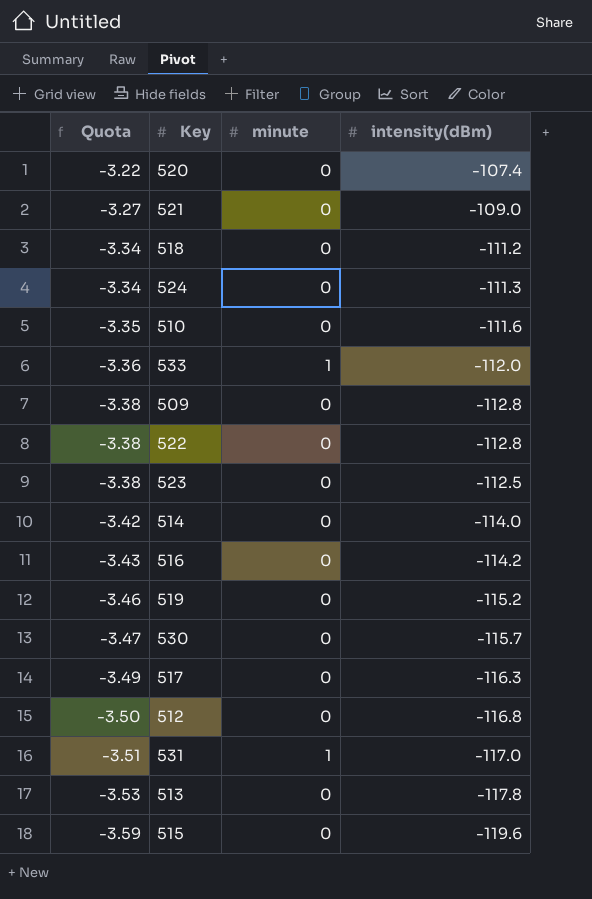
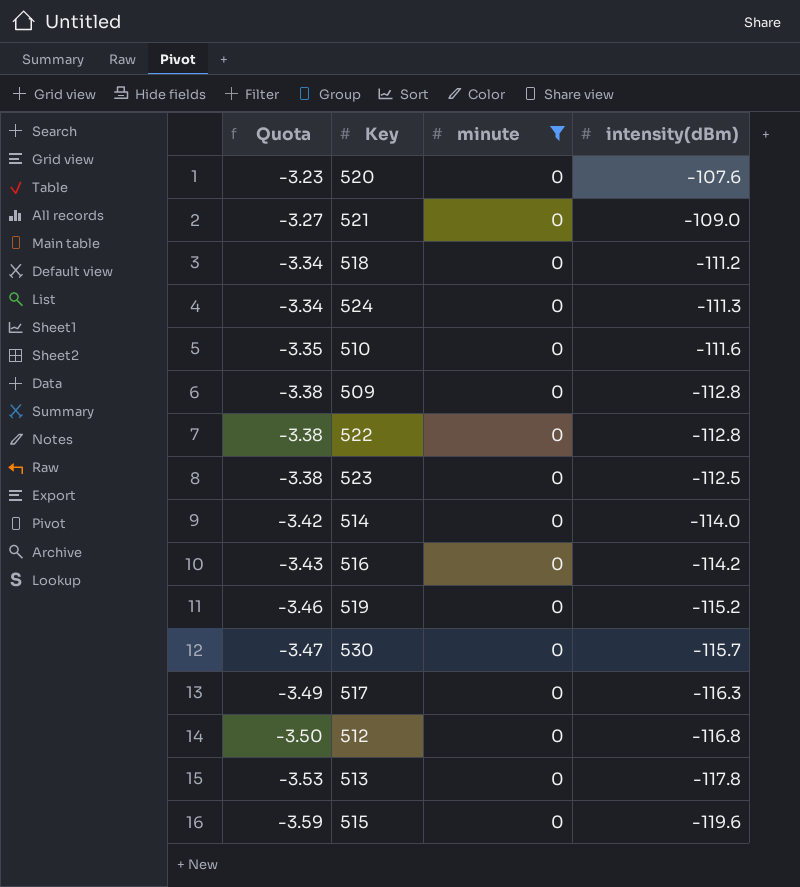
filter: none -> minute = 0
520 | Quota: -3.22 -> -3.23
520 | intensity(dBm): -107.4 -> -107.6

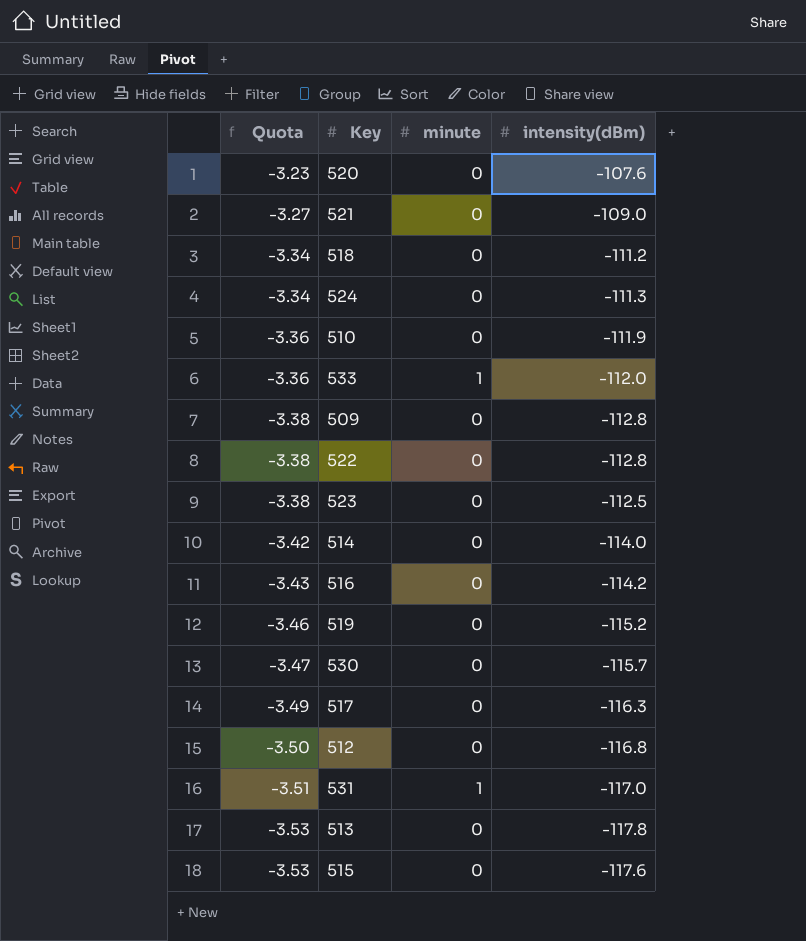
filter: minute = 0 -> none
510 | Quota: -3.35 -> -3.36
510 | intensity(dBm): -111.6 -> -111.9
515 | Quota: -3.59 -> -3.53
515 | intensity(dBm): -119.6 -> -117.6

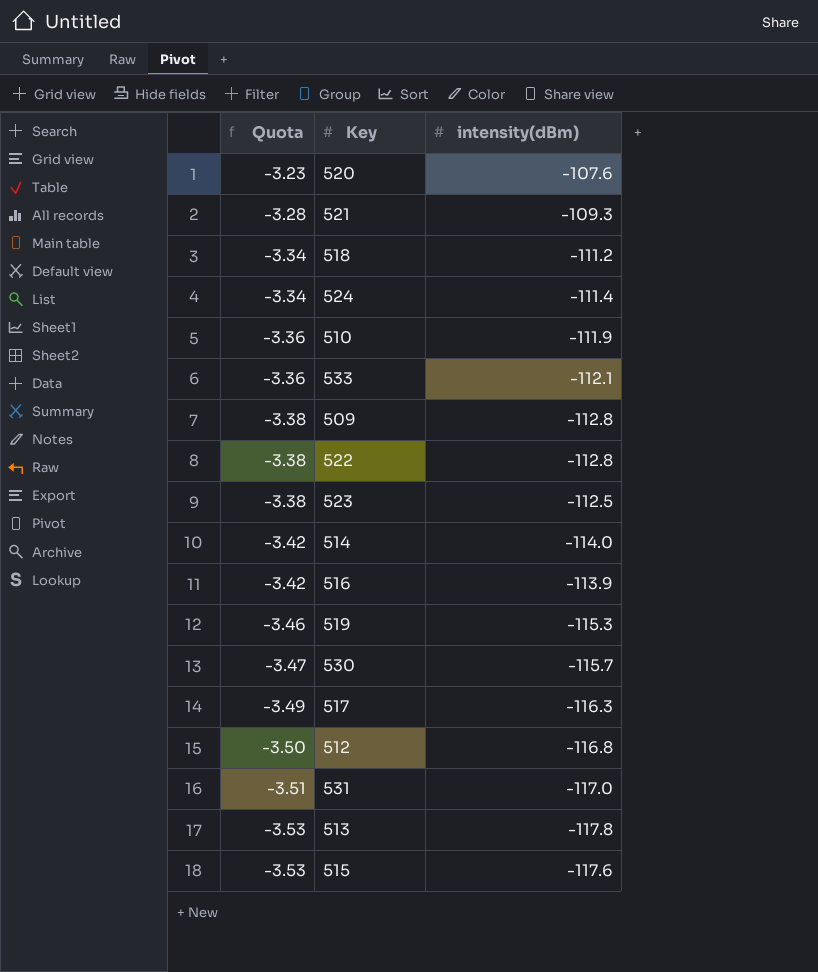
column minute | position: 3 -> none
521 | Quota: -3.27 -> -3.28
521 | intensity(dBm): -109.0 -> -109.3
524 | intensity(dBm): -111.3 -> -111.4
533 | intensity(dBm): -112.0 -> -112.1
516 | Quota: -3.43 -> -3.42
516 | intensity(dBm): -114.2 -> -113.9
519 | intensity(dBm): -115.2 -> -115.3

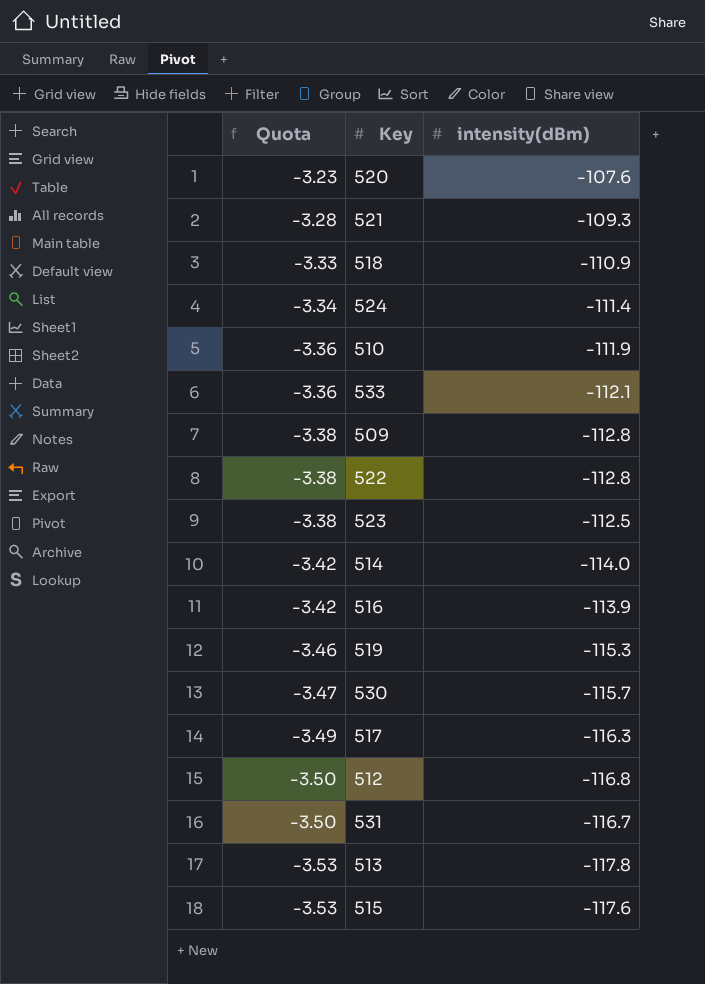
518 | Quota: -3.34 -> -3.33
518 | intensity(dBm): -111.2 -> -110.9
531 | Quota: -3.51 -> -3.50
531 | intensity(dBm): -117.0 -> -116.7

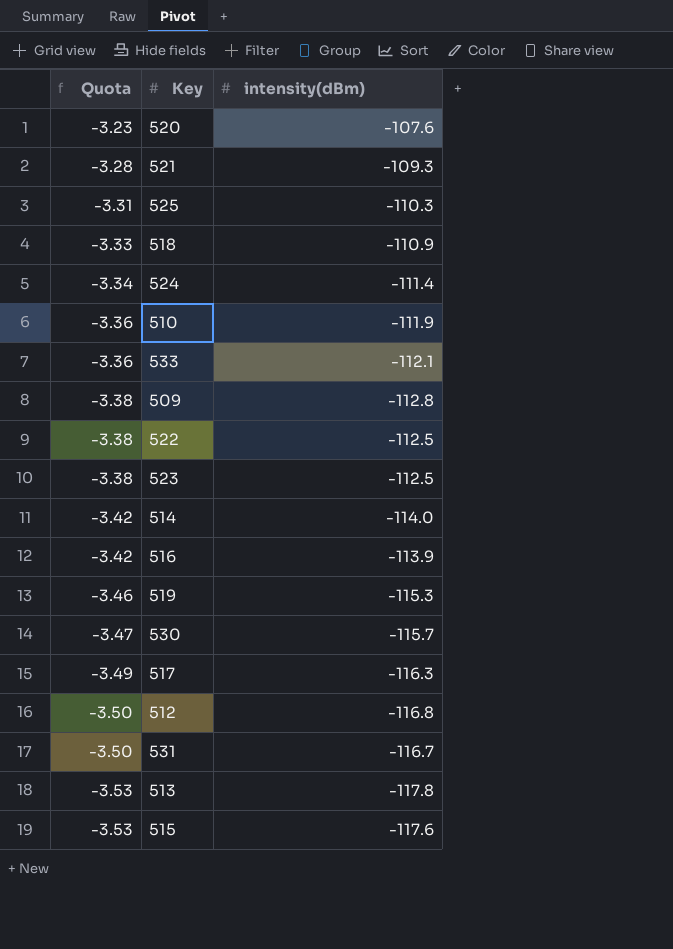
row 525: none -> -3.31 | -110.3
522 | intensity(dBm): -112.8 -> -112.5

